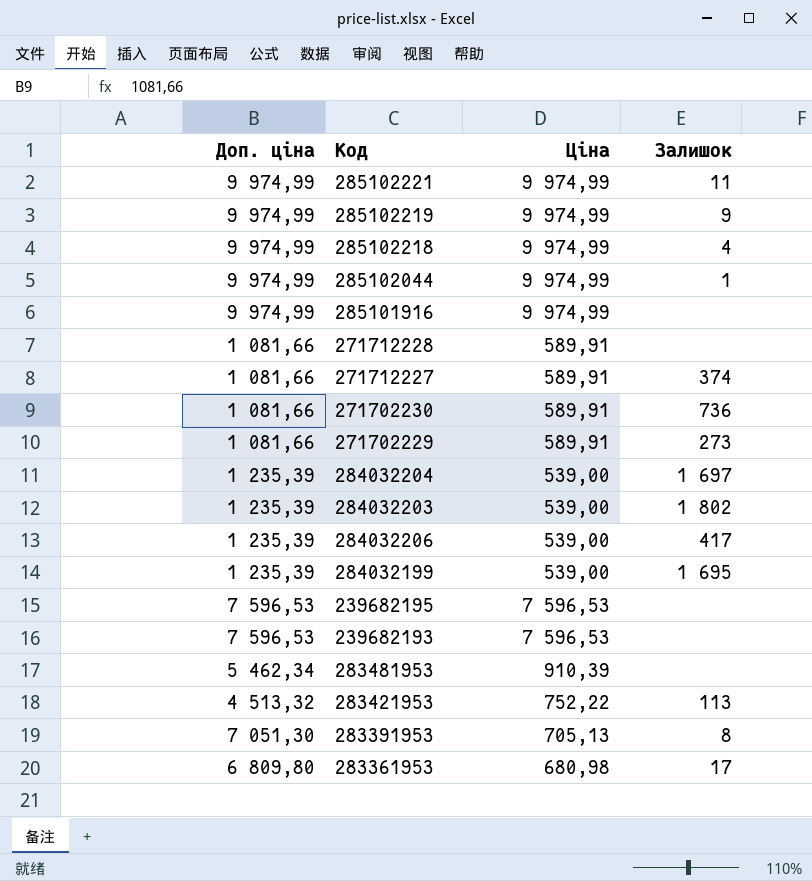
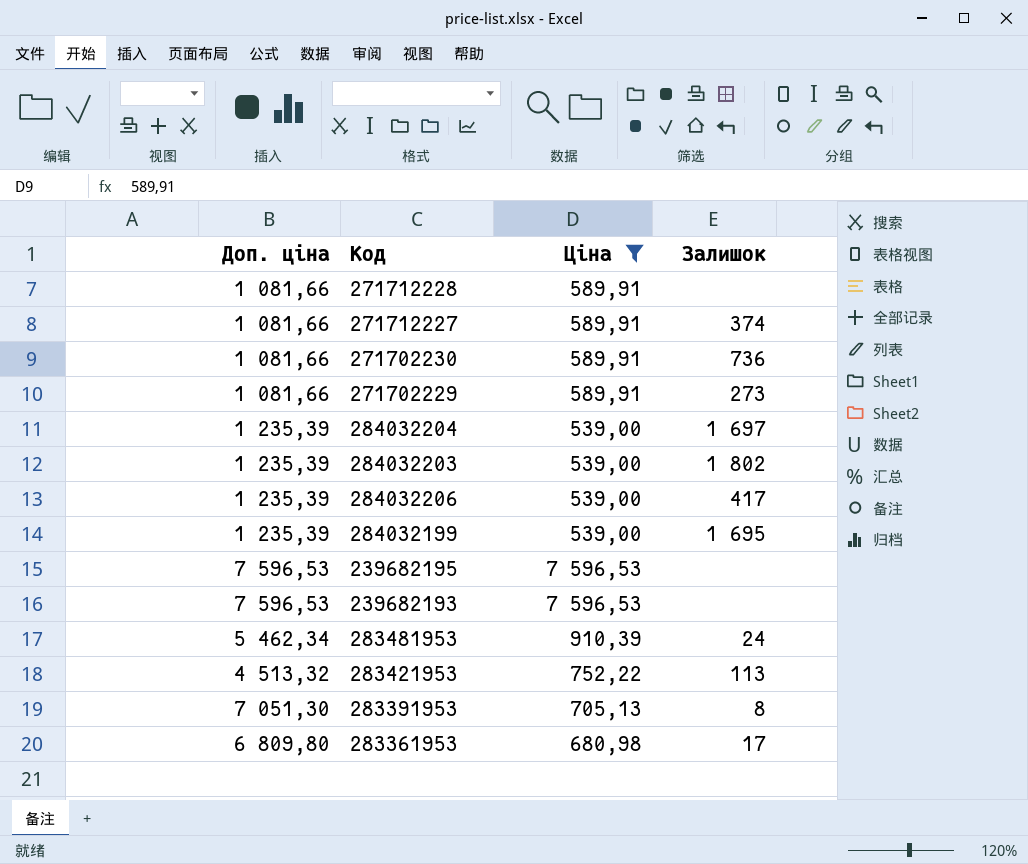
filter: none -> Ціна != 9 974,99
283481953 | Залишок: none -> 24

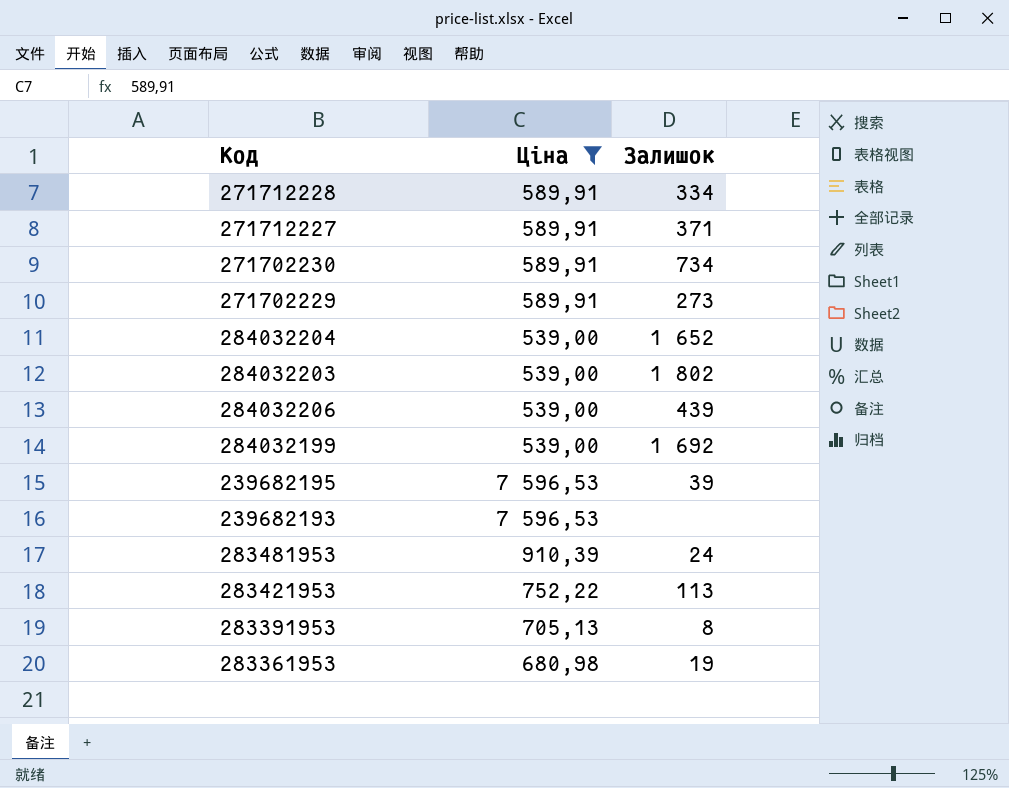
column Доп. ціна | position: 1 -> none
271712228 | Залишок: none -> 334
271712227 | Залишок: 374 -> 371
271702230 | Залишок: 736 -> 734
284032204 | Залишок: 1 697 -> 1 652
284032206 | Залишок: 417 -> 439
284032199 | Залишок: 1 695 -> 1 692
239682195 | Залишок: none -> 39
283361953 | Залишок: 17 -> 19

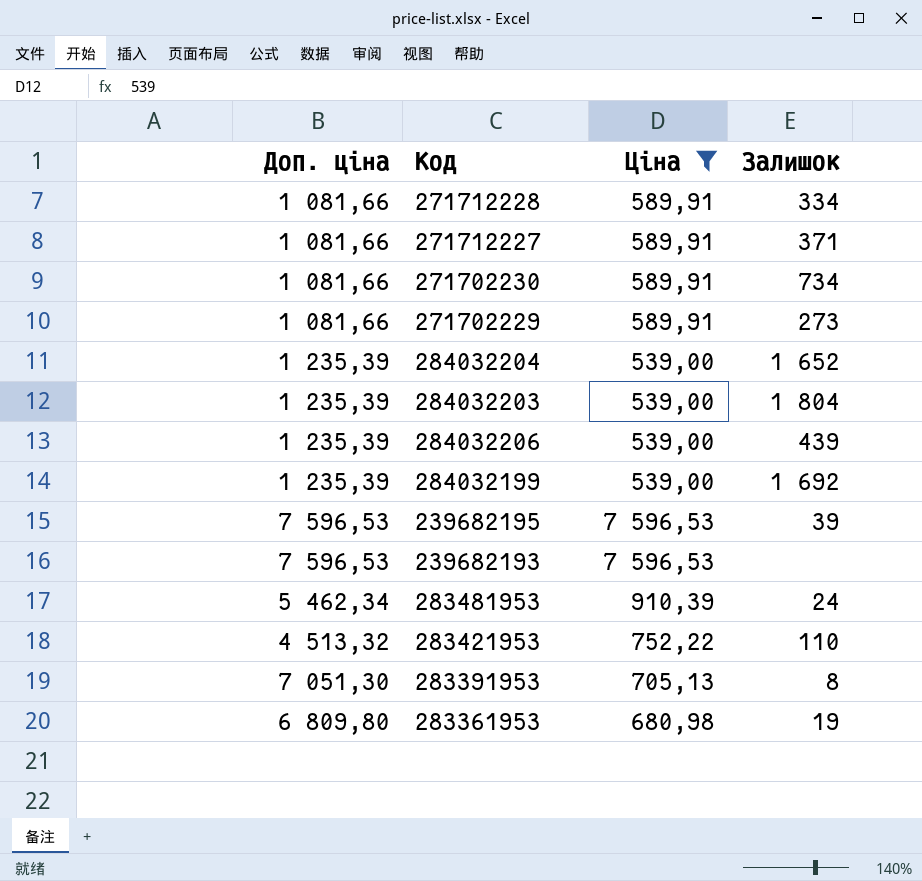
column Доп. ціна | position: none -> 1
284032203 | Залишок: 1 802 -> 1 804
283421953 | Залишок: 113 -> 110

